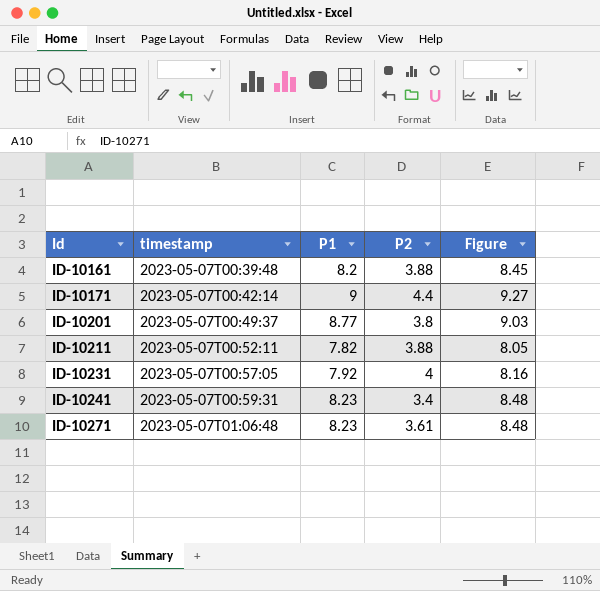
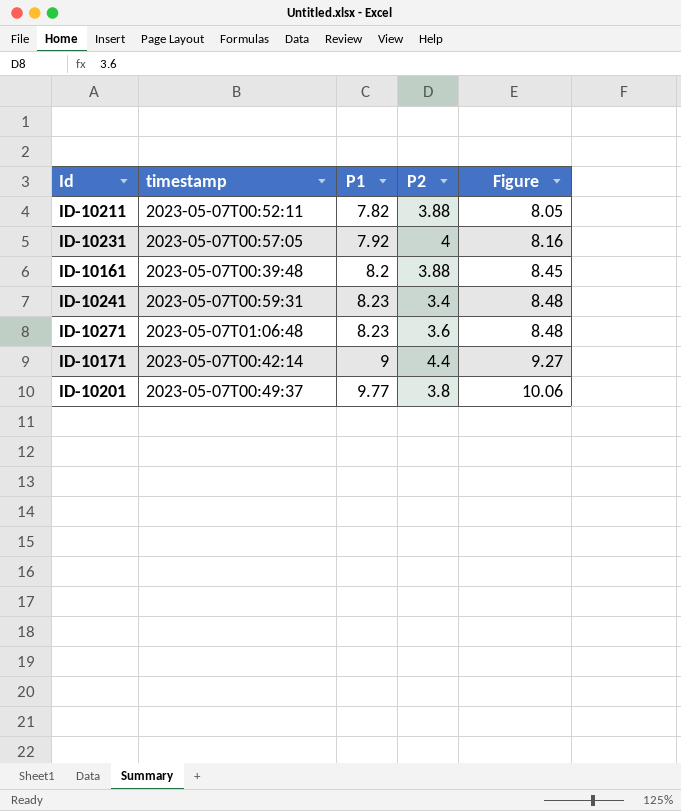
row order: Id ascending -> P1 ascending
ID-10271 | P2: 3.61 -> 3.6
ID-10201 | P1: 8.77 -> 9.77
ID-10201 | Figure: 9.03 -> 10.06

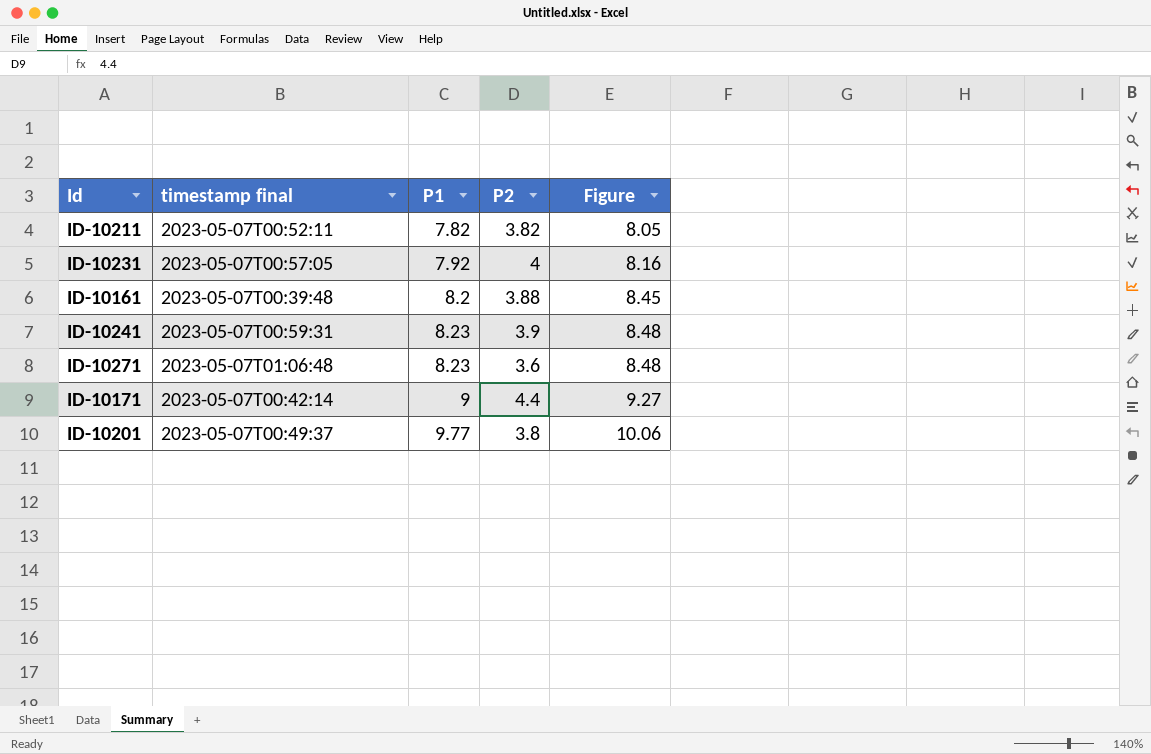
column name: timestamp -> timestamp final
ID-10211 | P2: 3.88 -> 3.82
ID-10241 | P2: 3.4 -> 3.9

